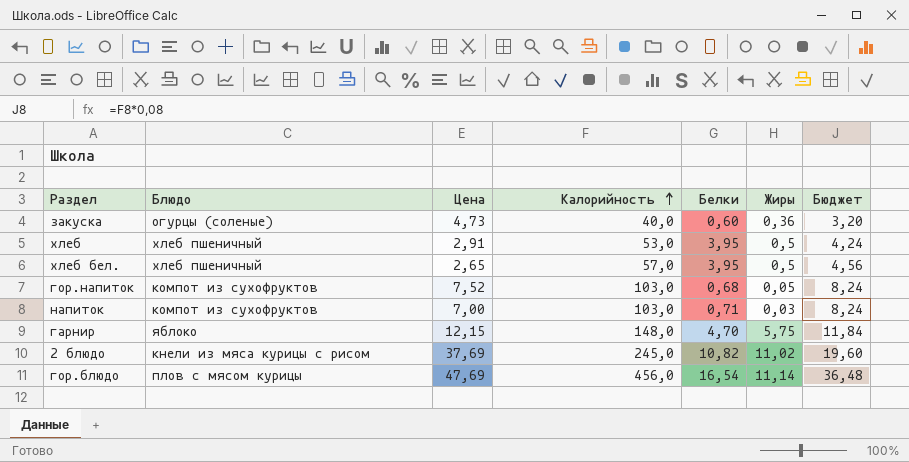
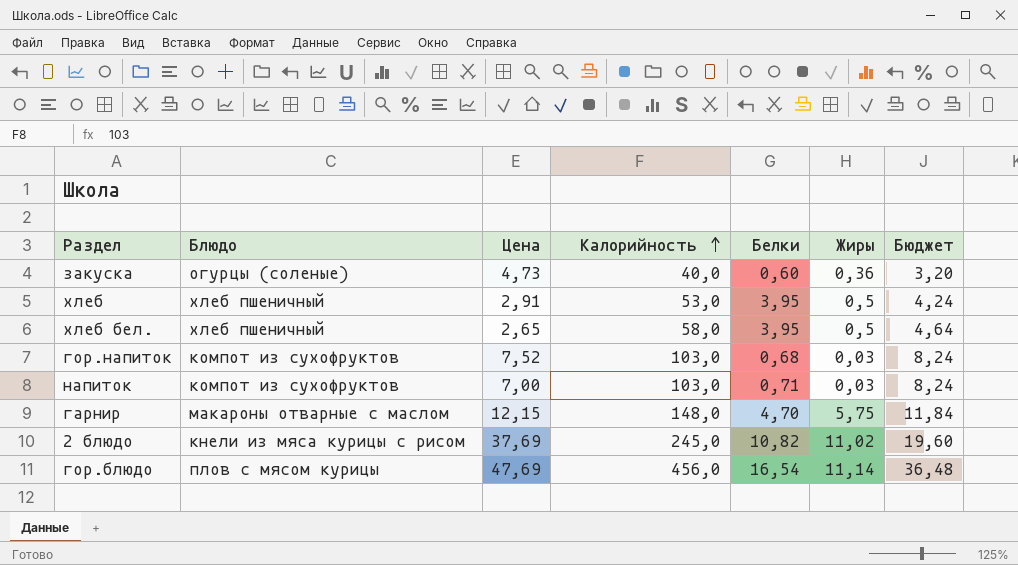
хлеб бел. | Калорийность: 57,0 -> 58,0
хлеб бел. | Бюджет: 4,56 -> 4,64
гор.напиток | Жиры: 0,05 -> 0,03
гарнир | Блюдо: яблоко -> макароны отварные с маслом

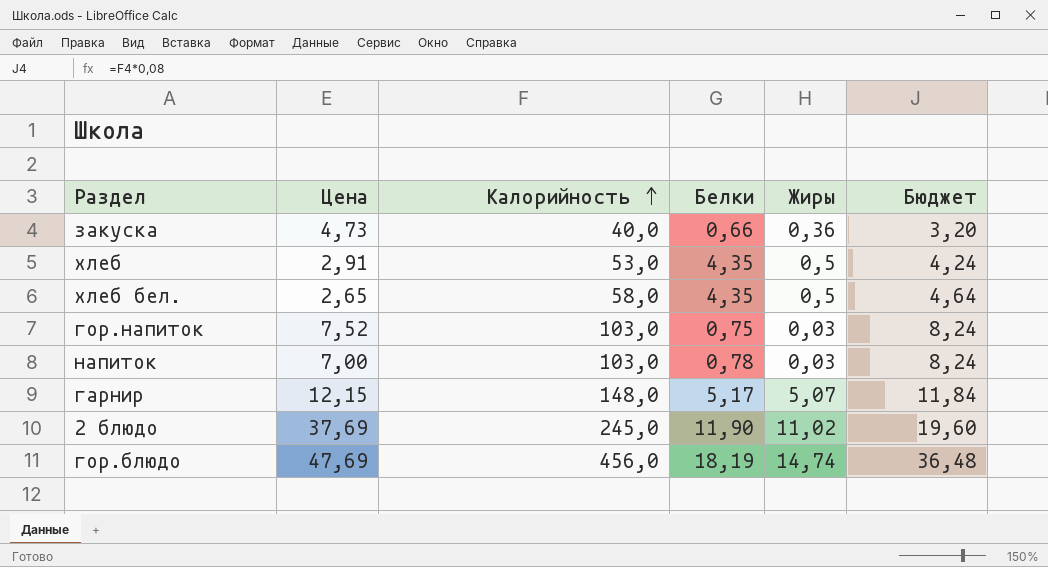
column Блюдо | position: 2 -> none
закуска | Белки: 0,60 -> 0,66
хлеб | Белки: 3,95 -> 4,35
хлеб бел. | Белки: 3,95 -> 4,35
гор.напиток | Белки: 0,68 -> 0,75
напиток | Белки: 0,71 -> 0,78
гарнир | Белки: 4,70 -> 5,17
гарнир | Жиры: 5,75 -> 5,07
2 блюдо | Белки: 10,82 -> 11,90
гор.блюдо | Белки: 16,54 -> 18,19
гор.блюдо | Жиры: 11,14 -> 14,74

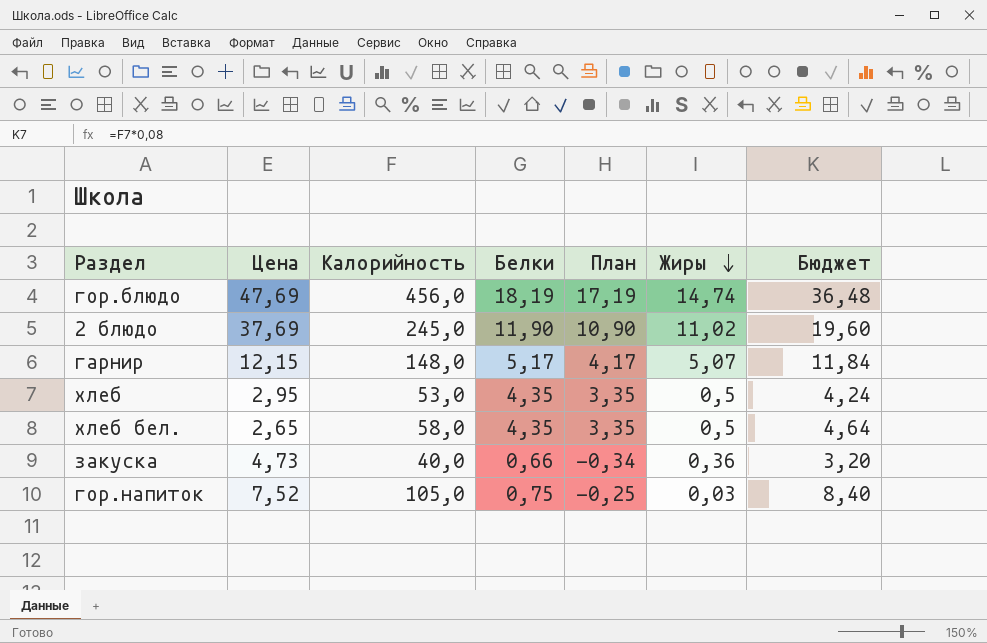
row order: Калорийность ascending -> Жиры descending
column План | formula: none -> [Белки] - 1
row напиток: 7,00 | 103,0 | 0,78 | 0,03 | 8,24 -> none
хлеб | Цена: 2,91 -> 2,95
гор.напиток | Калорийность: 103,0 -> 105,0
гор.напиток | Бюджет: 8,24 -> 8,40

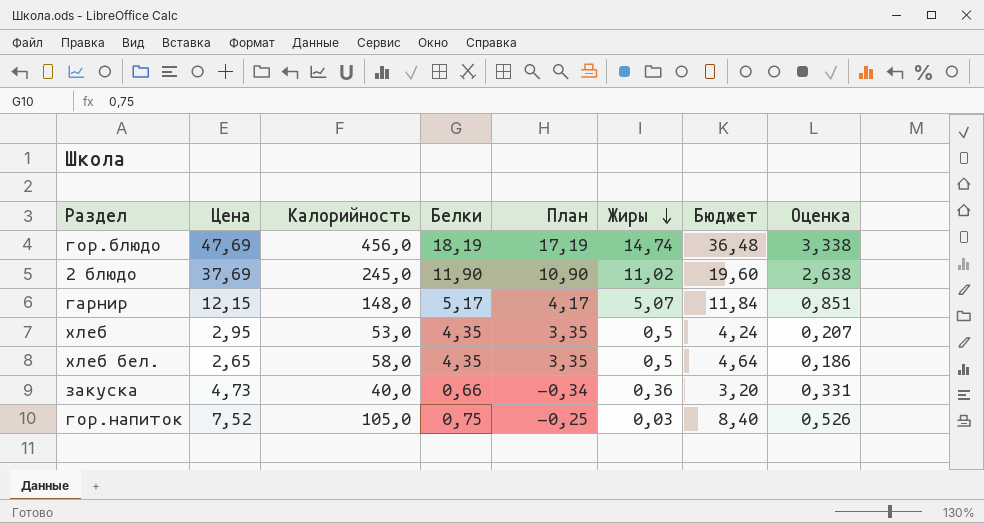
column Оценка | formula: none -> [Цена] * 0,07

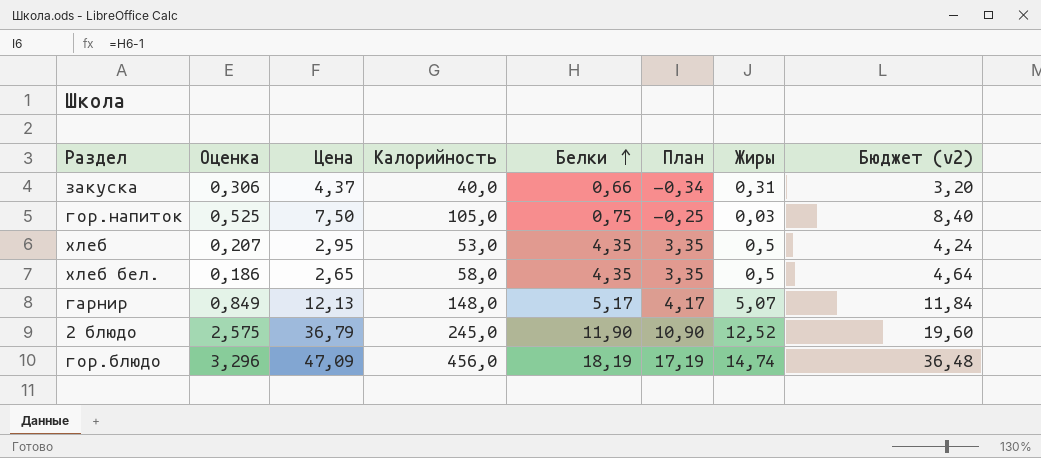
row order: Жиры descending -> Белки ascending
column Оценка | position: 8 -> 2
column name: Бюджет -> Бюджет (v2)
закуска | Оценка: 0,331 -> 0,306
закуска | Цена: 4,73 -> 4,37
закуска | Жиры: 0,36 -> 0,31
гор.напиток | Оценка: 0,526 -> 0,525
гор.напиток | Цена: 7,52 -> 7,50
гарнир | Оценка: 0,851 -> 0,849
гарнир | Цена: 12,15 -> 12,13
2 блюдо | Оценка: 2,638 -> 2,575
2 блюдо | Цена: 37,69 -> 36,79
2 блюдо | Жиры: 11,02 -> 12,52
гор.блюдо | Оценка: 3,338 -> 3,296
гор.блюдо | Цена: 47,69 -> 47,09

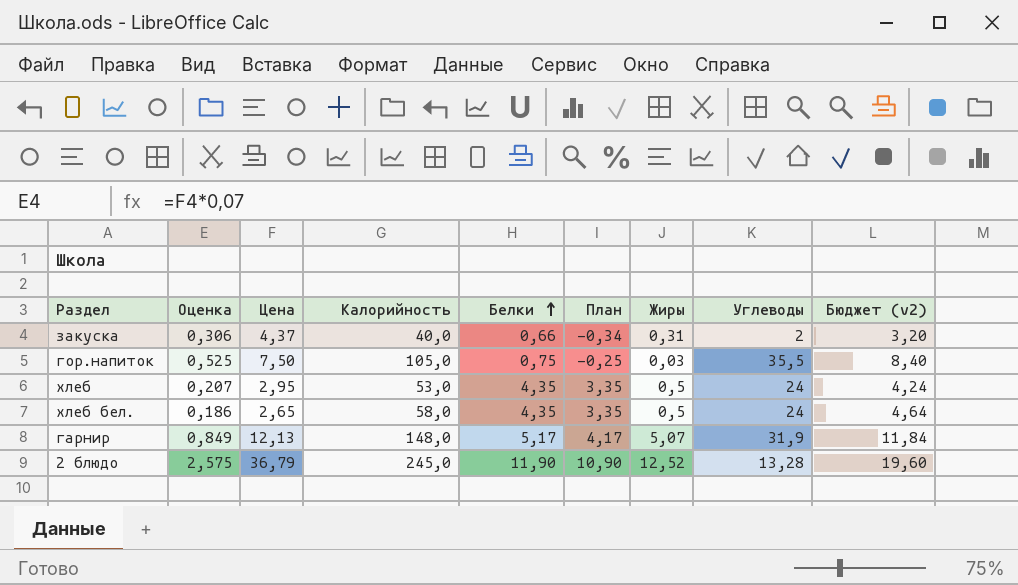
column Углеводы | position: none -> 8
row гор.блюдо: 3,296 | 47,09 | 456,0 | 18,19 | 17,19 | 14,74 | 36,48 -> none

